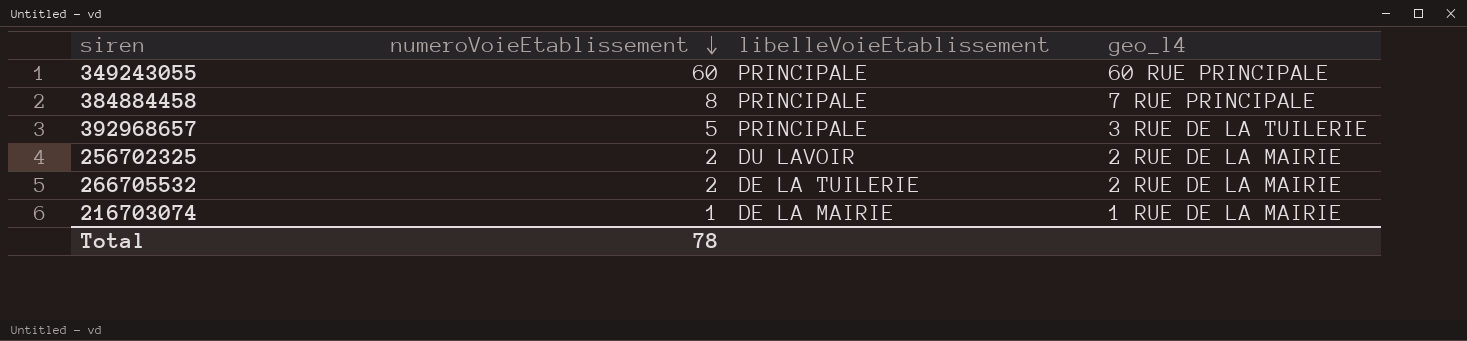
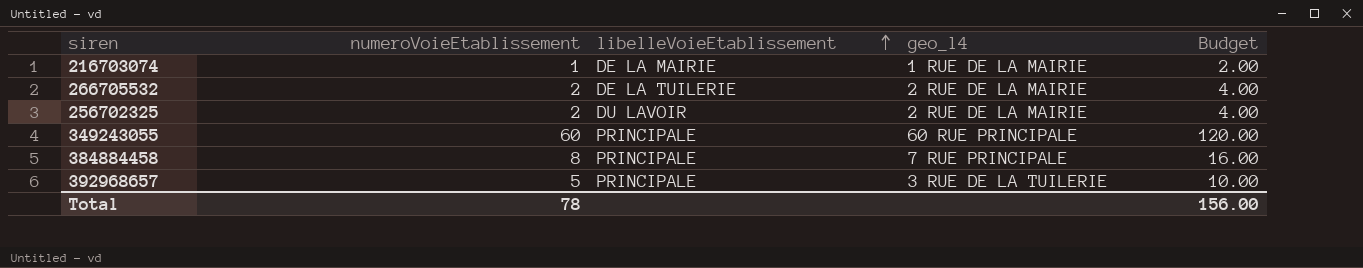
row order: numeroVoieEtablissement descending -> libelleVoieEtablissement ascending
column Budget | formula: none -> [numeroVoieEtablissement] * 2

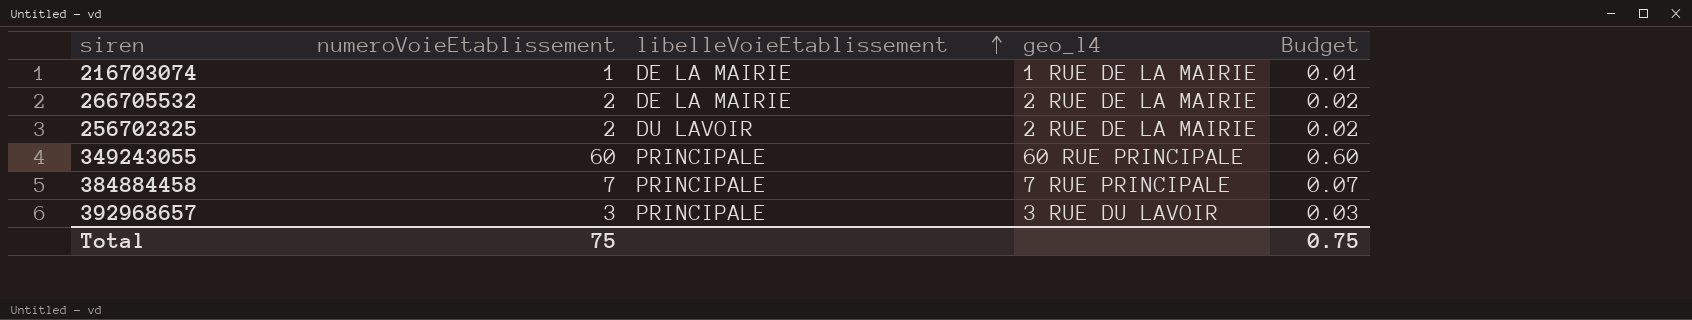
column Budget | formula: [numeroVoieEtablissement] * 2 -> [numeroVoieEtablissement] * 0.01
266705532 | libelleVoieEtablissement: DE LA TUILERIE -> DE LA MAIRIE
384884458 | numeroVoieEtablissement: 8 -> 7
392968657 | numeroVoieEtablissement: 5 -> 3
392968657 | geo_l4: 3 RUE DE LA TUILERIE -> 3 RUE DU LAVOIR
Total | numeroVoieEtablissement: 78 -> 75
Total | Budget: 156.00 -> 0.75

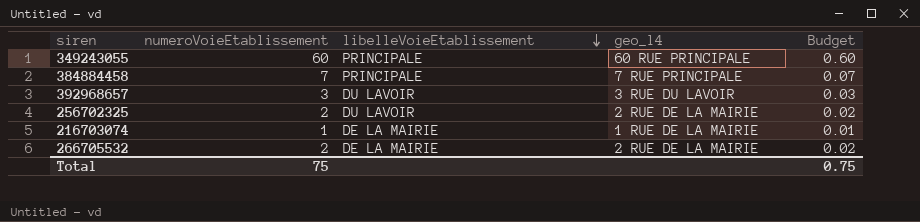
row order: libelleVoieEtablissement ascending -> libelleVoieEtablissement descending
392968657 | libelleVoieEtablissement: PRINCIPALE -> DU LAVOIR

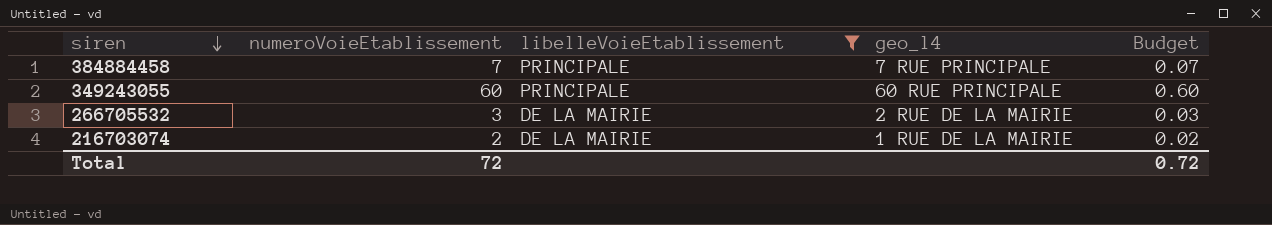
filter: none -> libelleVoieEtablissement != DU LAVOIR
row order: libelleVoieEtablissement descending -> siren descending
266705532 | numeroVoieEtablissement: 2 -> 3
266705532 | Budget: 0.02 -> 0.03
216703074 | numeroVoieEtablissement: 1 -> 2
216703074 | Budget: 0.01 -> 0.02
Total | numeroVoieEtablissement: 75 -> 72
Total | Budget: 0.75 -> 0.72

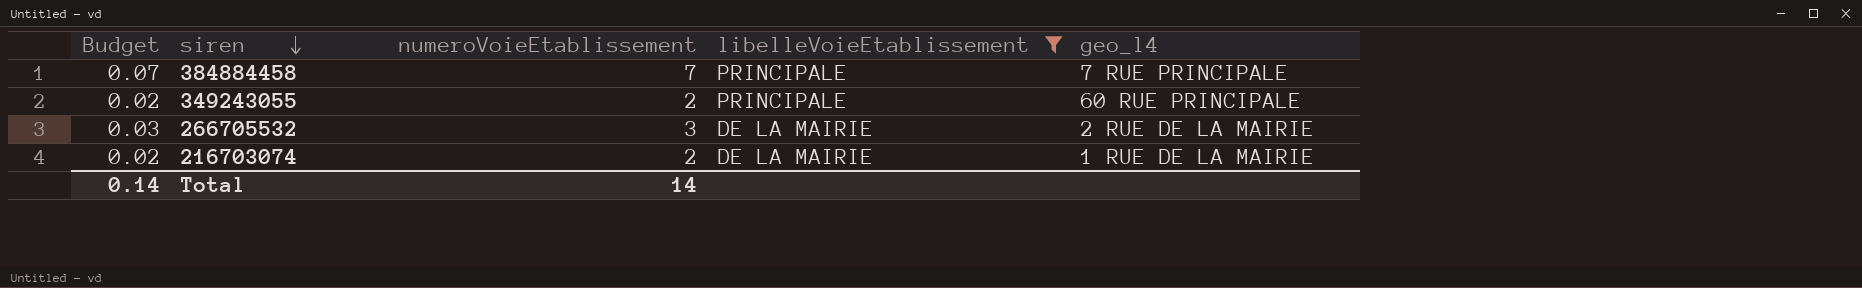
column Budget | position: 5 -> 1
349243055 | Budget: 0.60 -> 0.02
349243055 | numeroVoieEtablissement: 60 -> 2
Total | Budget: 0.72 -> 0.14
Total | numeroVoieEtablissement: 72 -> 14

